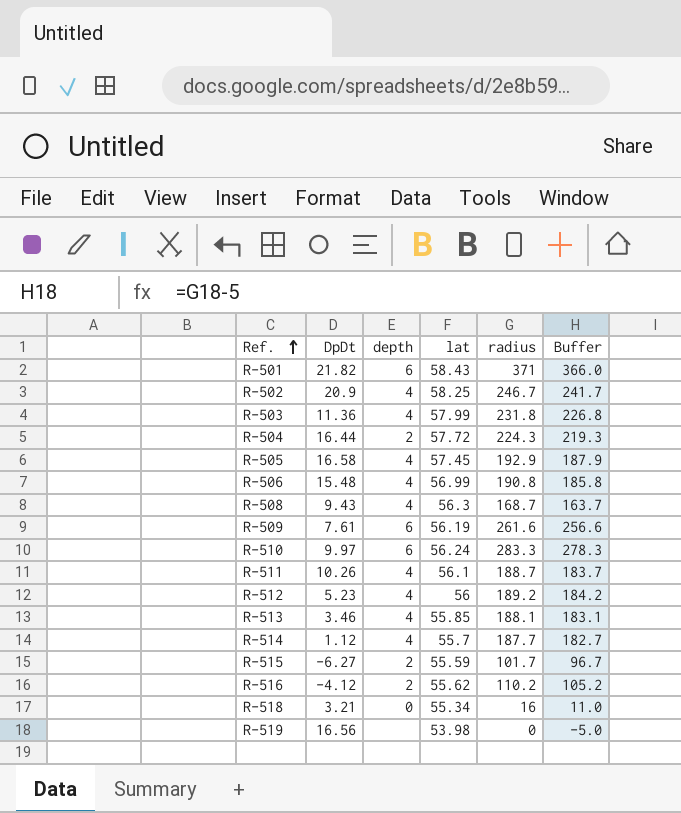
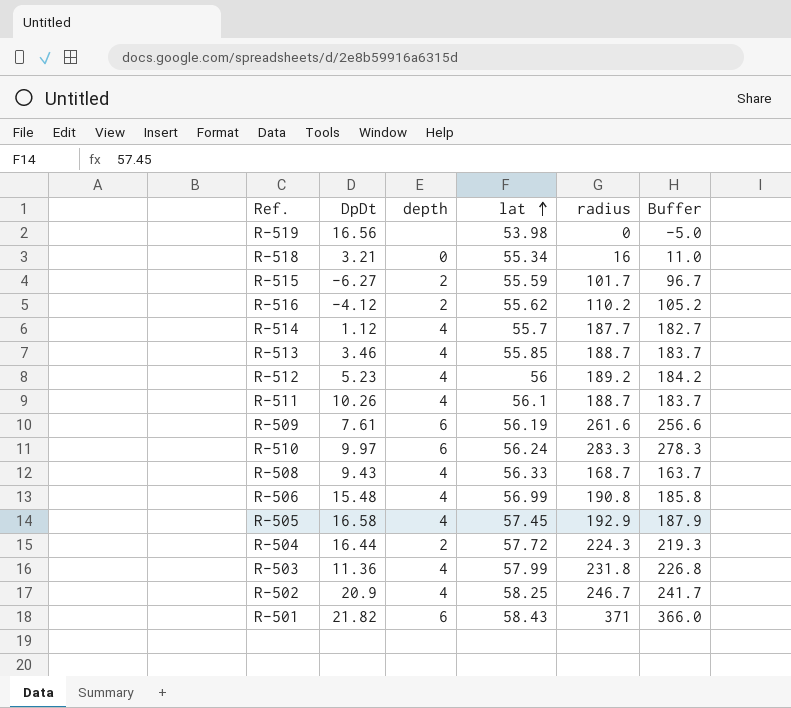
row order: Ref. ascending -> lat ascending
R-513 | radius: 188.1 -> 188.7
R-513 | Buffer: 183.1 -> 183.7
R-508 | lat: 56.3 -> 56.33

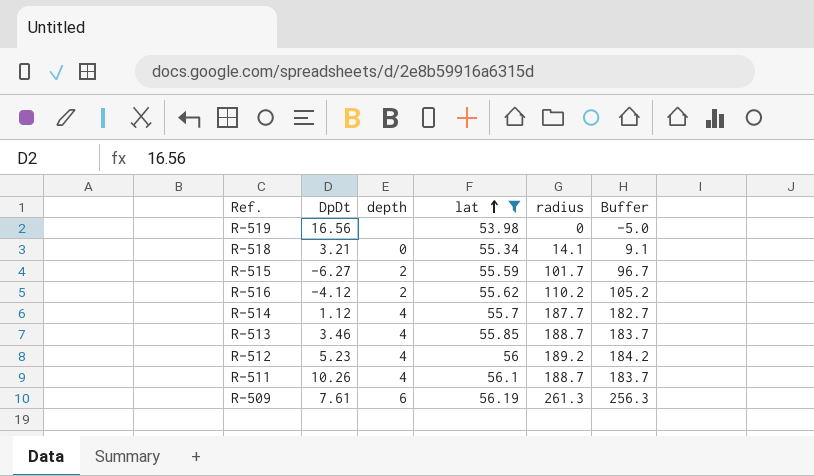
filter: none -> lat <= 56.19
R-518 | radius: 16 -> 14.1
R-518 | Buffer: 11.0 -> 9.1
R-509 | radius: 261.6 -> 261.3
R-509 | Buffer: 256.6 -> 256.3

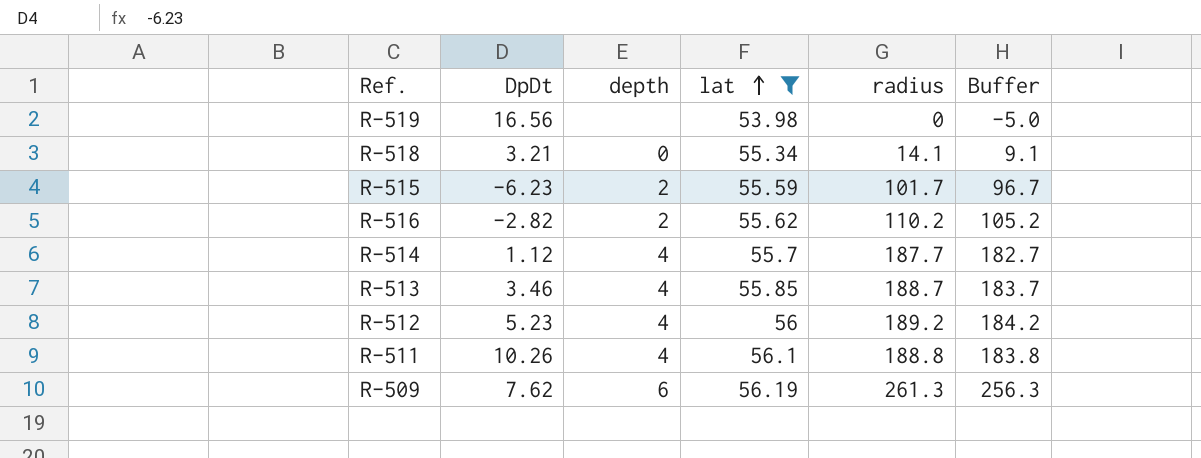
R-515 | DpDt: -6.27 -> -6.23
R-516 | DpDt: -4.12 -> -2.82
R-511 | radius: 188.7 -> 188.8
R-511 | Buffer: 183.7 -> 183.8
R-509 | DpDt: 7.61 -> 7.62

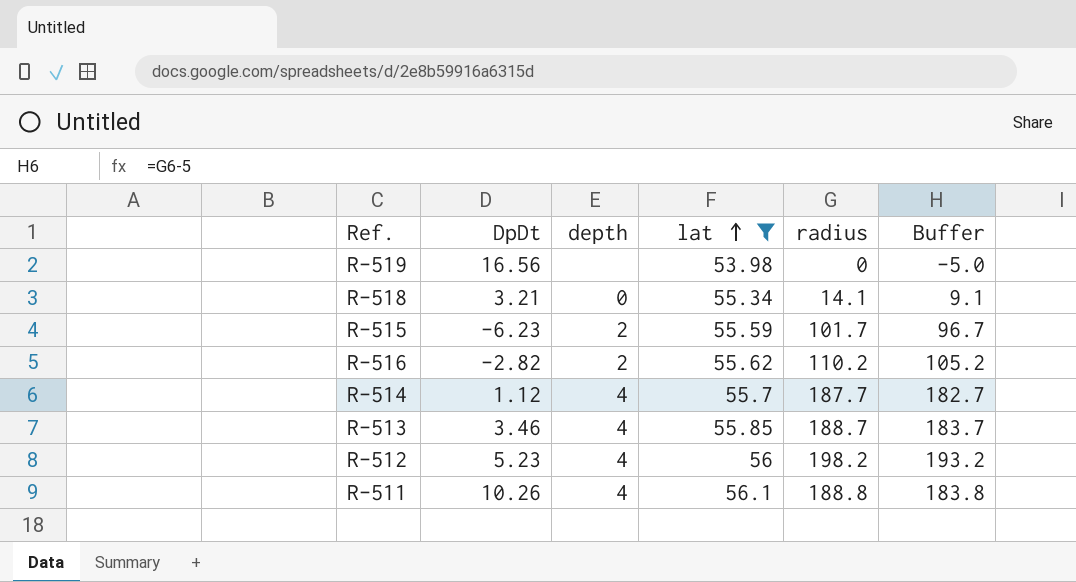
row R-509: 7.62 | 6 | 56.19 | 261.3 | 256.3 -> none
R-512 | radius: 189.2 -> 198.2
R-512 | Buffer: 184.2 -> 193.2

